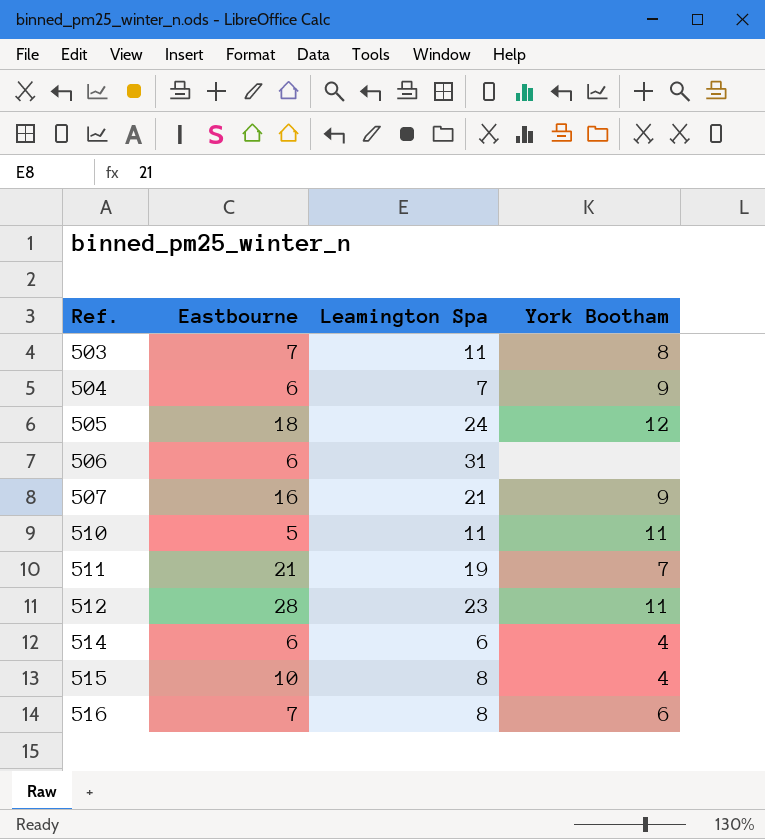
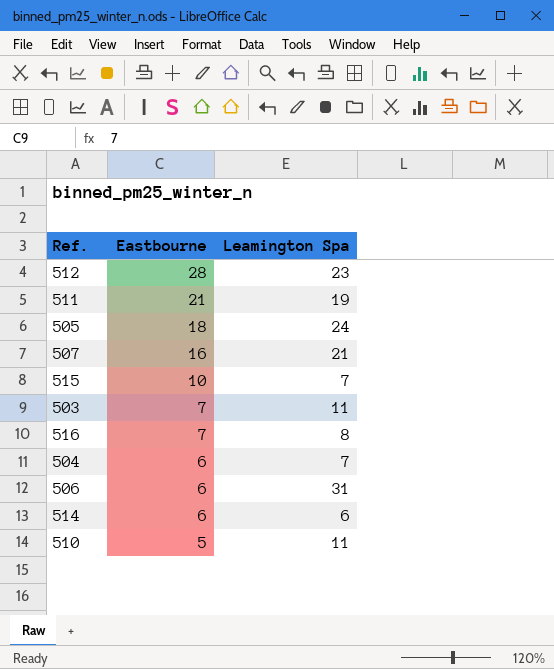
row order: Ref. ascending -> Eastbourne descending
column York Bootham | position: 4 -> none
515 | Leamington Spa: 8 -> 7

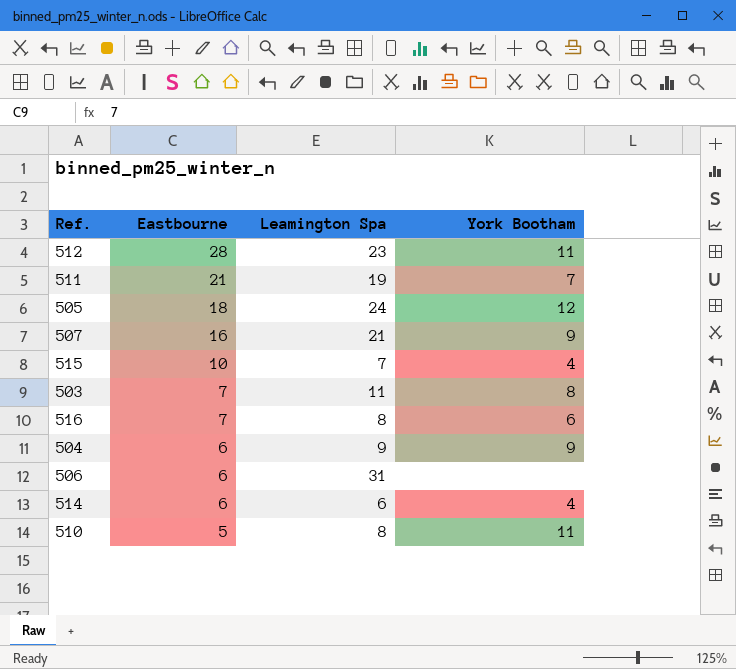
column York Bootham | position: none -> 4
504 | Leamington Spa: 7 -> 9
510 | Leamington Spa: 11 -> 8

